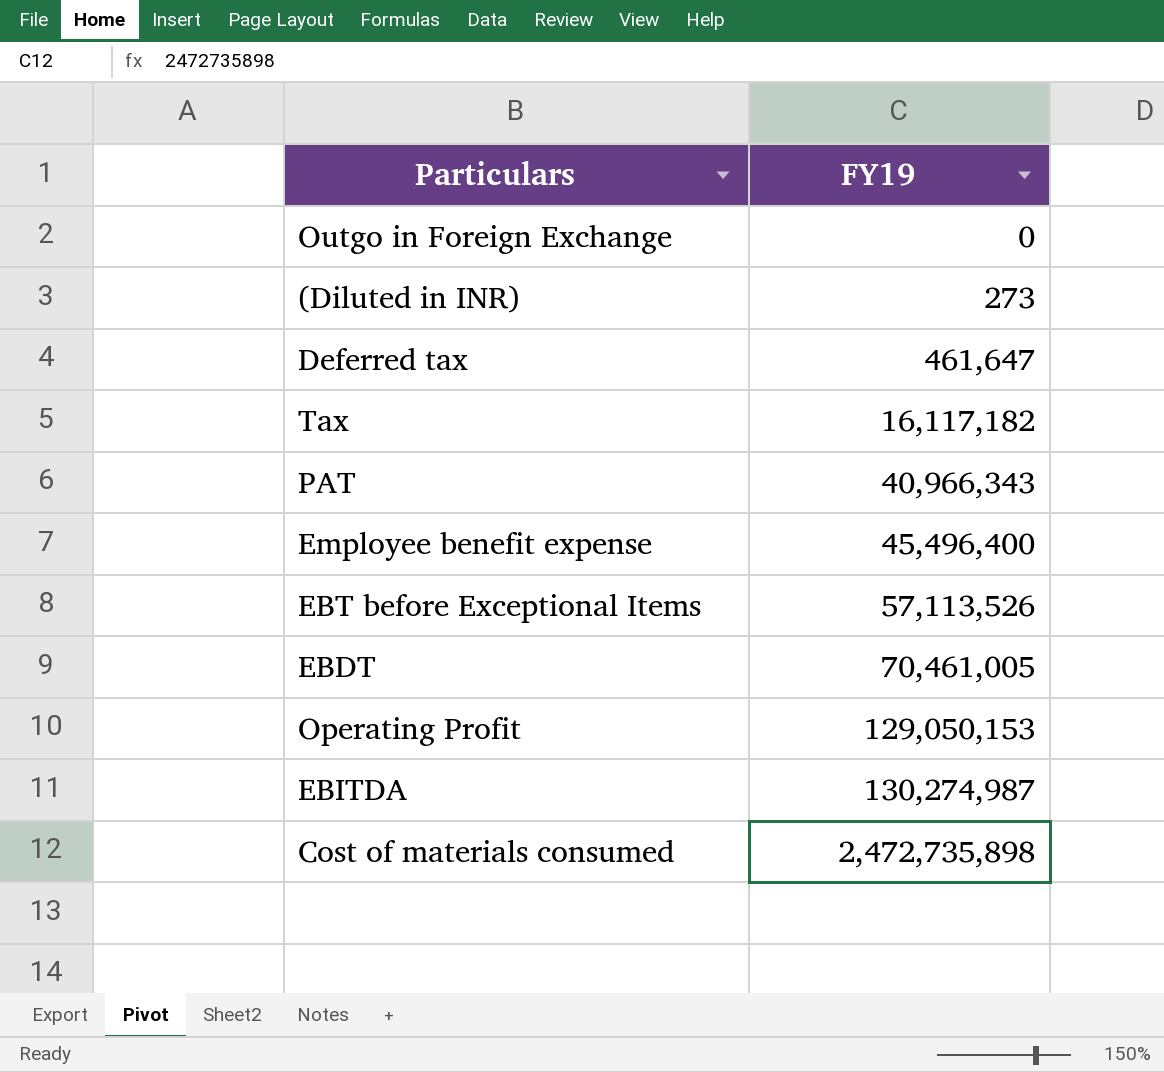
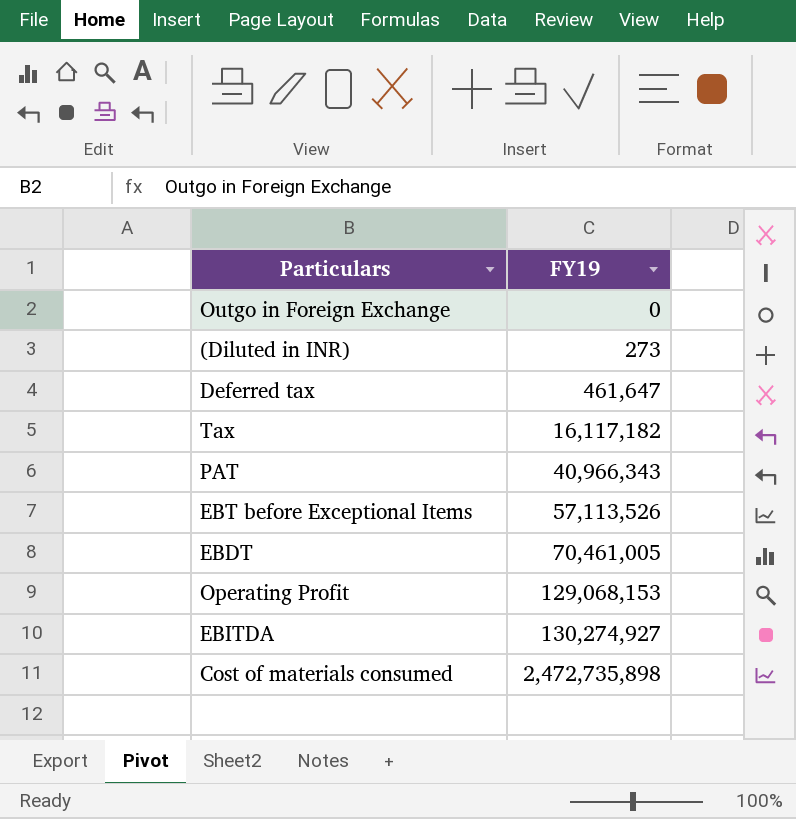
row Employee benefit expense: 45,496,400 -> none
Operating Profit | FY19: 129,050,153 -> 129,068,153
EBITDA | FY19: 130,274,987 -> 130,274,927

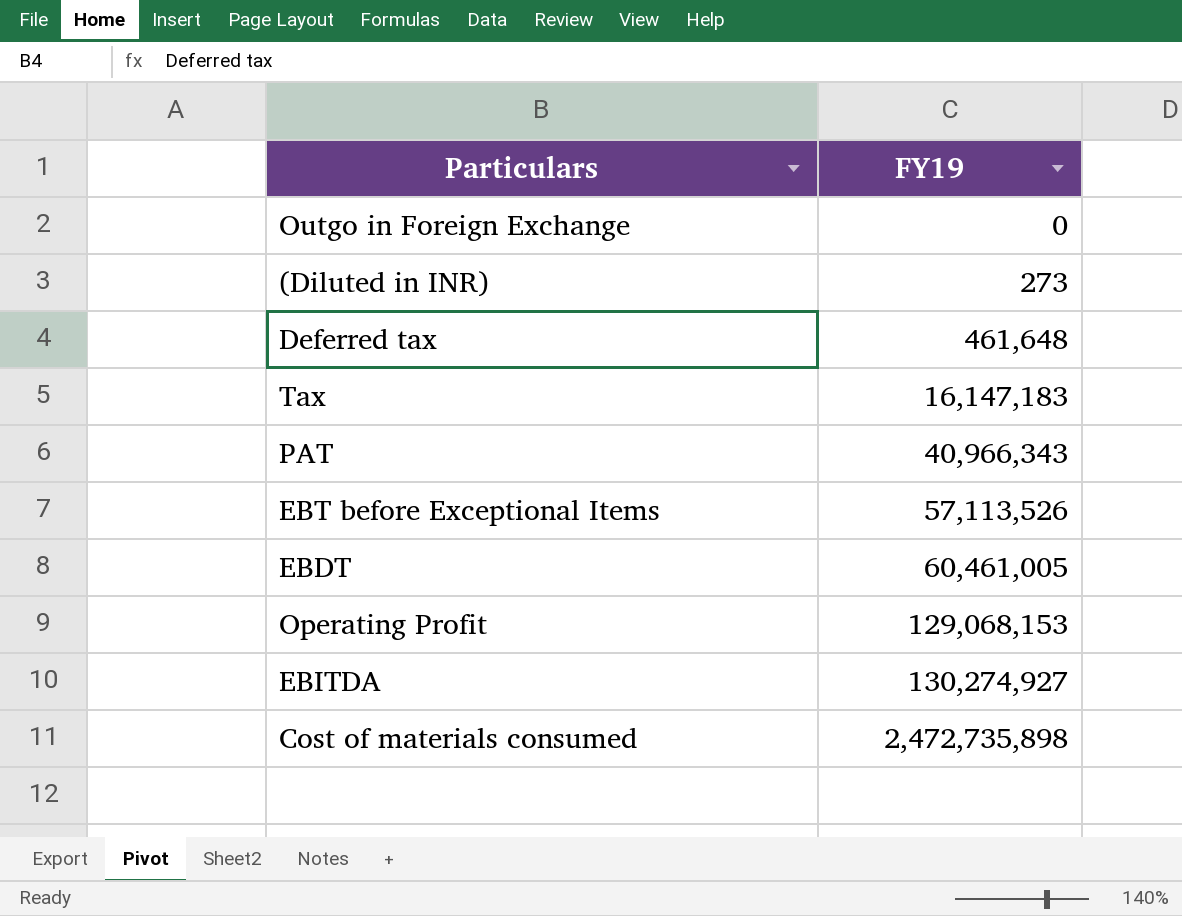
Deferred tax | FY19: 461,647 -> 461,648
Tax | FY19: 16,117,182 -> 16,147,183
EBDT | FY19: 70,461,005 -> 60,461,005

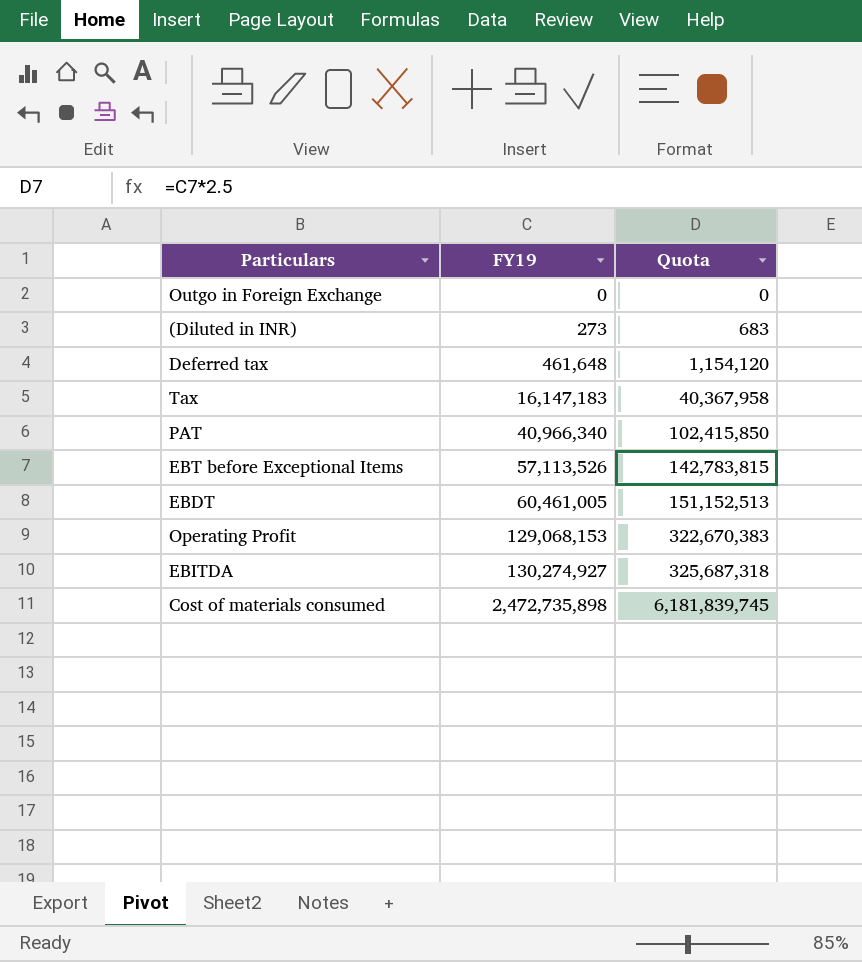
column Quota | formula: none -> [FY19] * 2.5
PAT | FY19: 40,966,343 -> 40,966,340

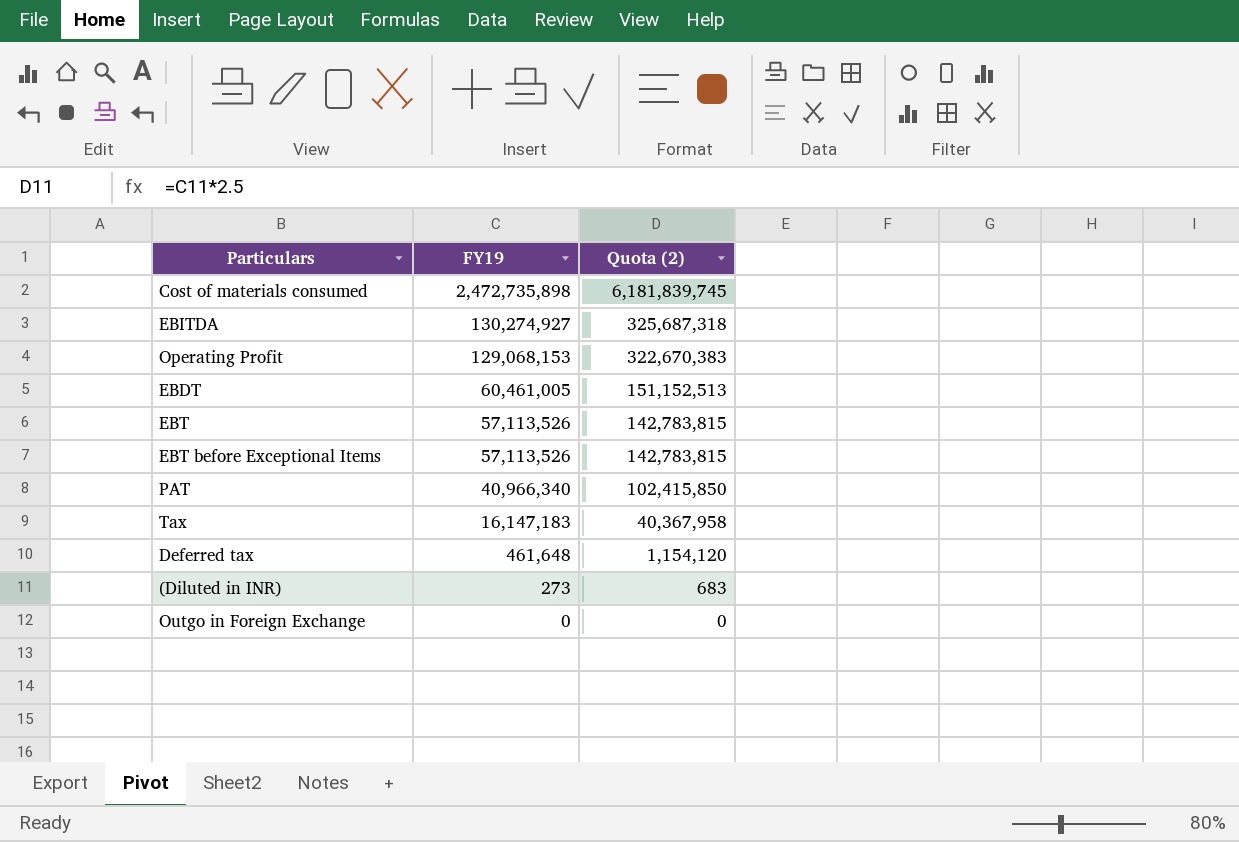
row order: FY19 ascending -> FY19 descending
column name: Quota -> Quota (2)
row EBT: none -> 57,113,526 | 142,783,815

